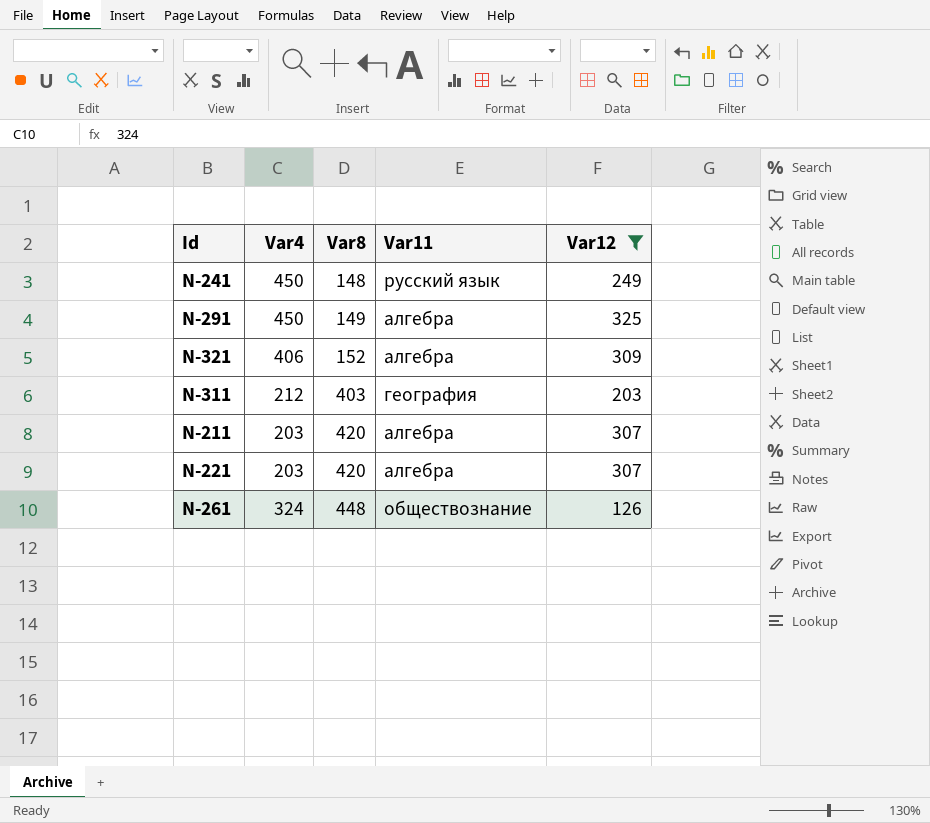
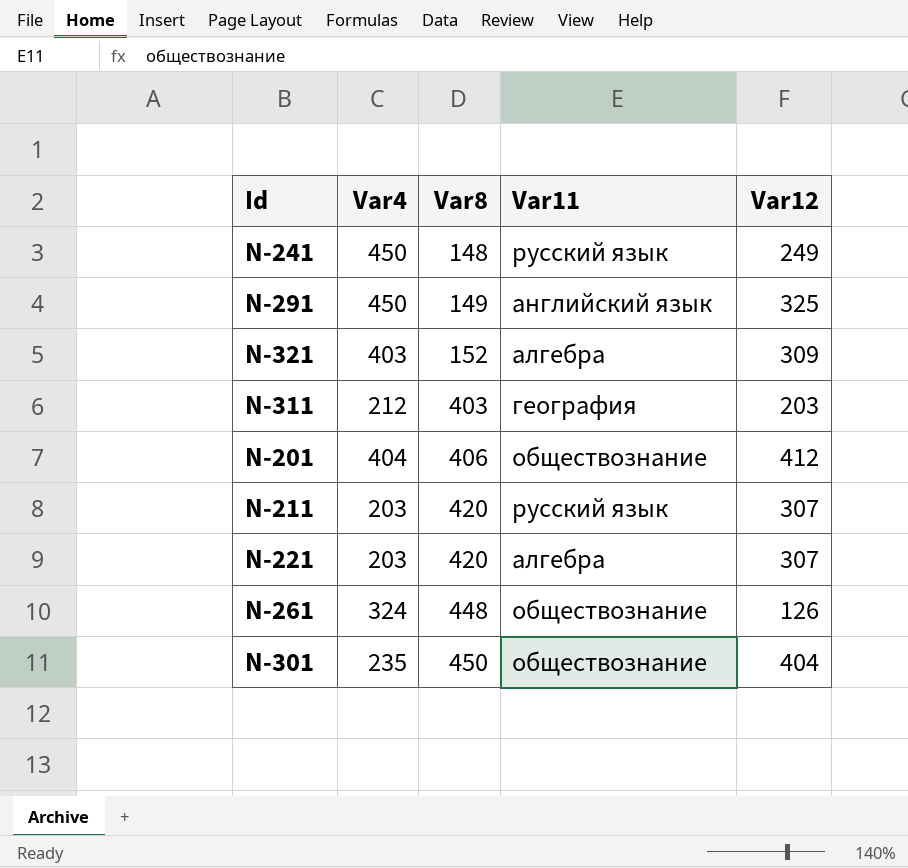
filter: Var12 <= 325 -> none
N-291 | Var11: алгебра -> английский язык
N-321 | Var4: 406 -> 403
N-211 | Var11: алгебра -> русский язык

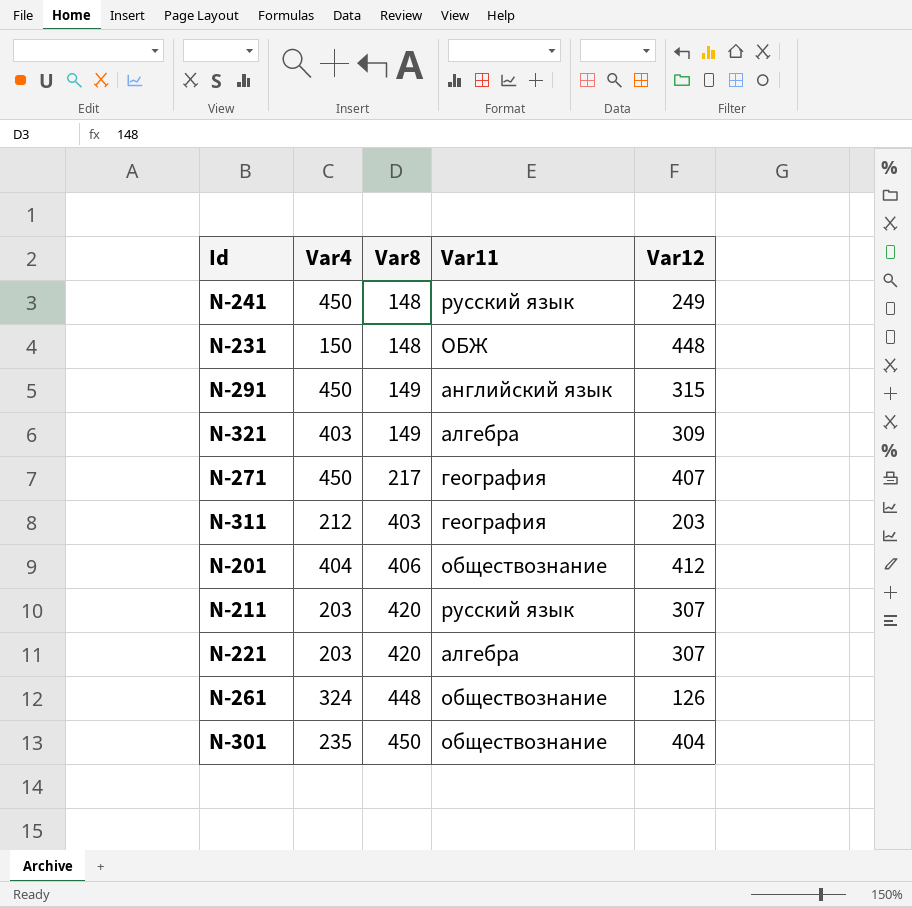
row N-231: none -> 150 | 148 | ОБЖ | 448
N-291 | Var12: 325 -> 315
N-321 | Var8: 152 -> 149
row N-271: none -> 450 | 217 | география | 407

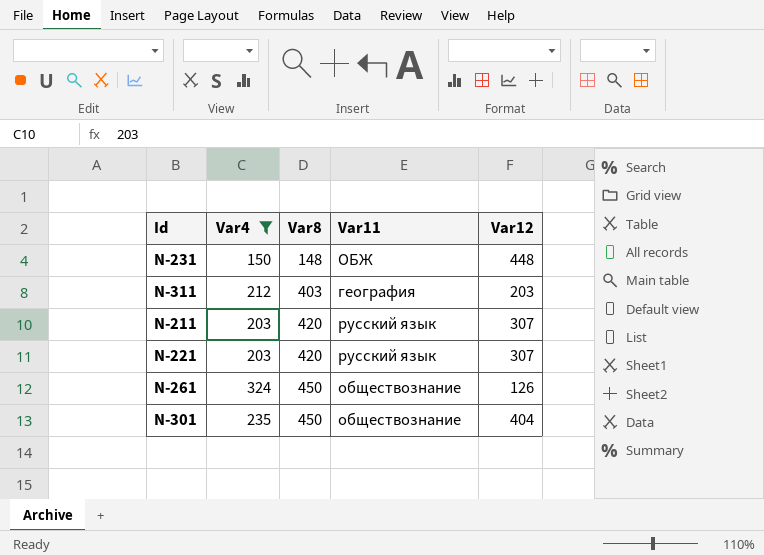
filter: none -> Var4 <= 324
N-221 | Var11: алгебра -> русский язык
N-261 | Var8: 448 -> 450

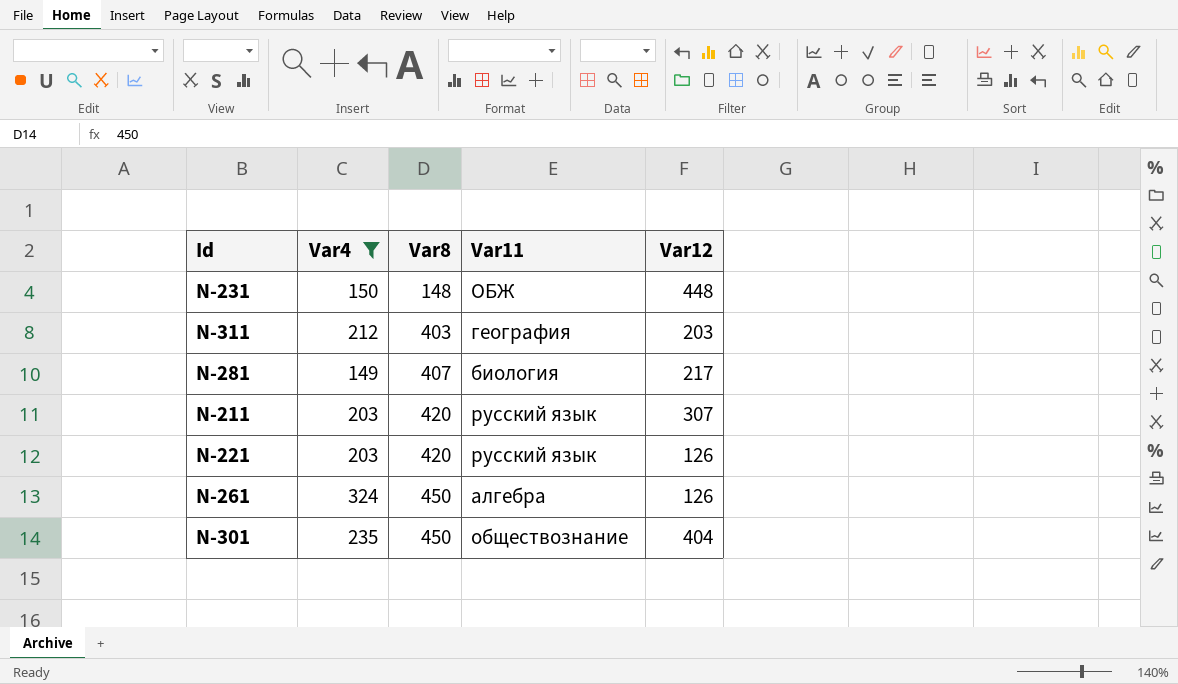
row N-281: none -> 149 | 407 | биология | 217
N-221 | Var12: 307 -> 126
N-261 | Var11: обществознание -> алгебра

